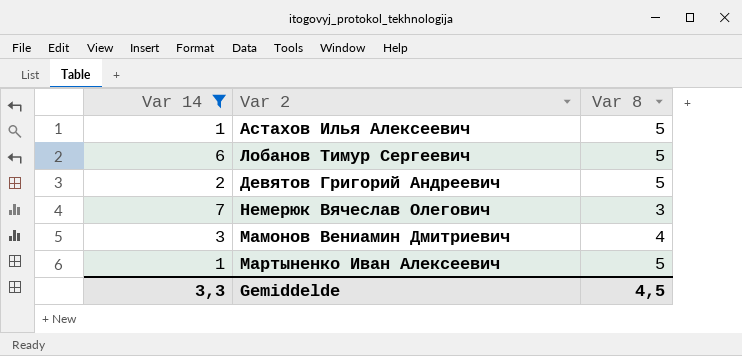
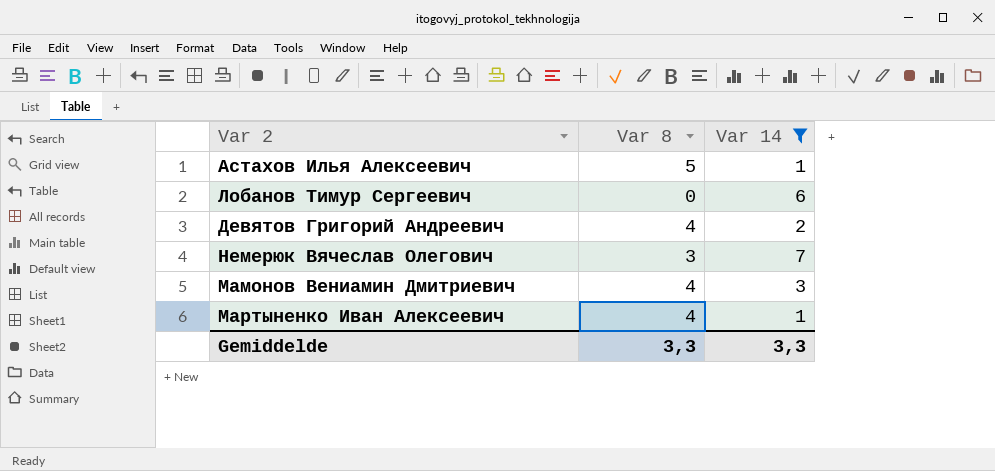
column Var 14 | position: 1 -> 3
Лобанов Тимур Сергеевич | Var 8: 5 -> 0
Девятов Григорий Андреевич | Var 8: 5 -> 4
Мартыненко Иван Алексеевич | Var 8: 5 -> 4
Gemiddelde | Var 8: 4,5 -> 3,3

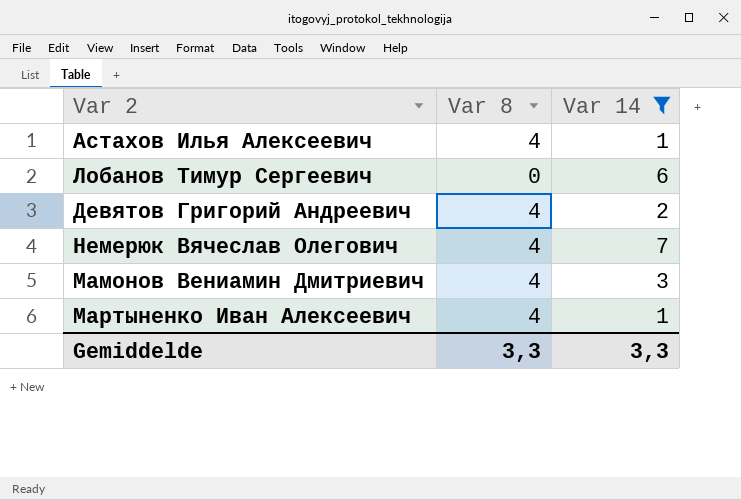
Астахов Илья Алексеевич | Var 8: 5 -> 4
Немерюк Вячеслав Олегович | Var 8: 3 -> 4

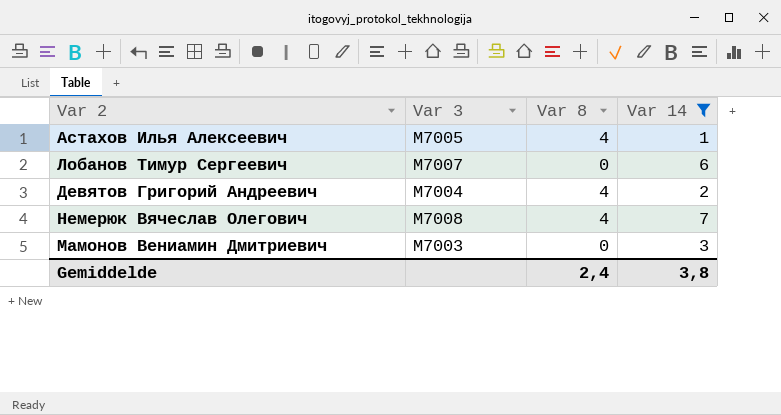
column Var 3 | position: none -> 2
row Мартыненко Иван Алексеевич: 4 | 1 -> none
Мамонов Вениамин Дмитриевич | Var 8: 4 -> 0
Gemiddelde | Var 8: 3,3 -> 2,4
Gemiddelde | Var 14: 3,3 -> 3,8

